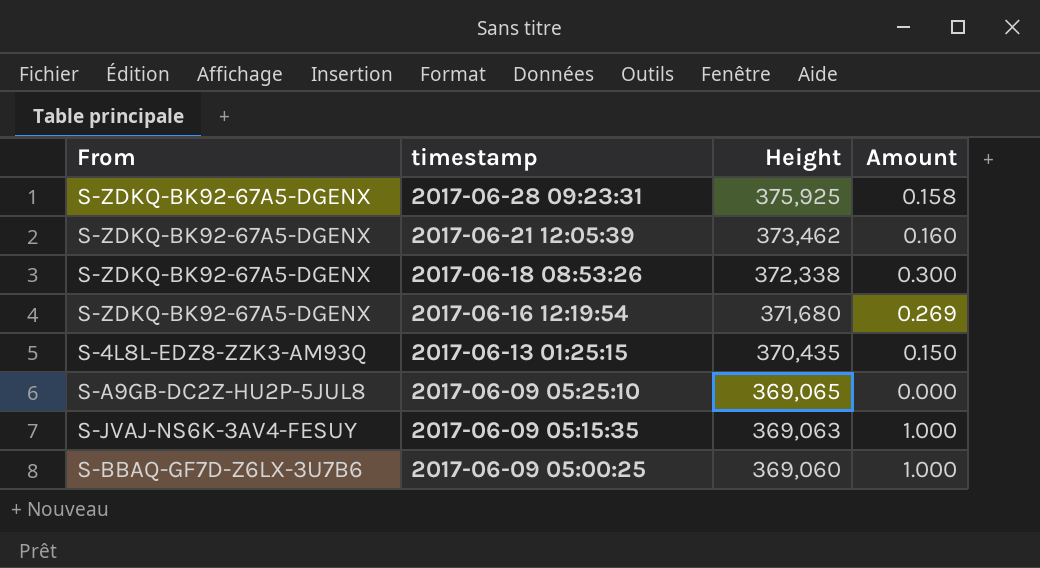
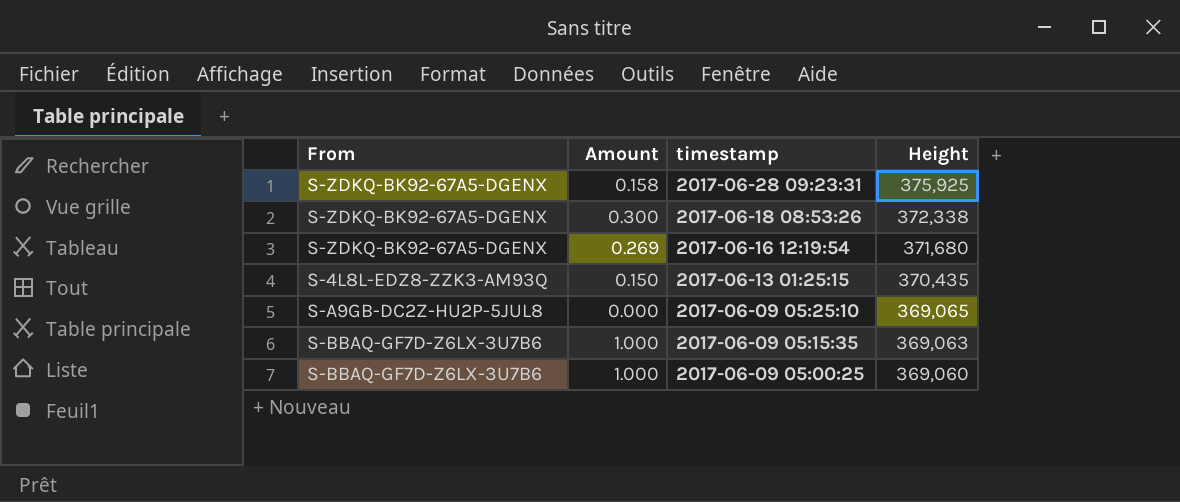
column Amount | position: 4 -> 2
row 2017-06-21 12:05:39: S-ZDKQ-BK92-67A5-DGENX | 373,462 | 0.160 -> none
2017-06-09 05:15:35 | From: S-JVAJ-NS6K-3AV4-FESUY -> S-BBAQ-GF7D-Z6LX-3U7B6

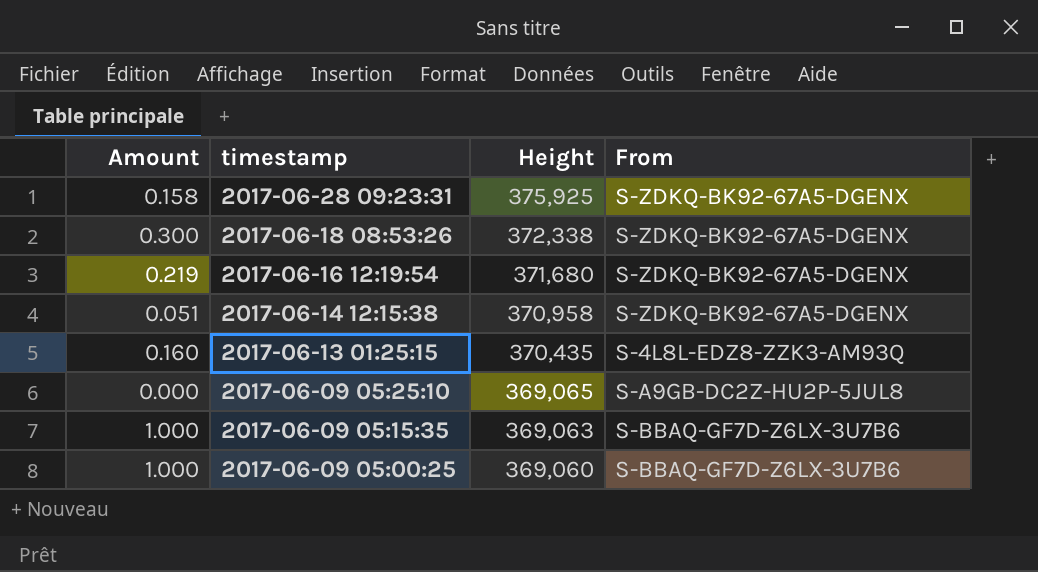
column From | position: 1 -> 4
2017-06-16 12:19:54 | Amount: 0.269 -> 0.219
row 2017-06-14 12:15:38: none -> 0.051 | 370,958 | S-ZDKQ-BK92-67A5-DGENX
2017-06-13 01:25:15 | Amount: 0.150 -> 0.160

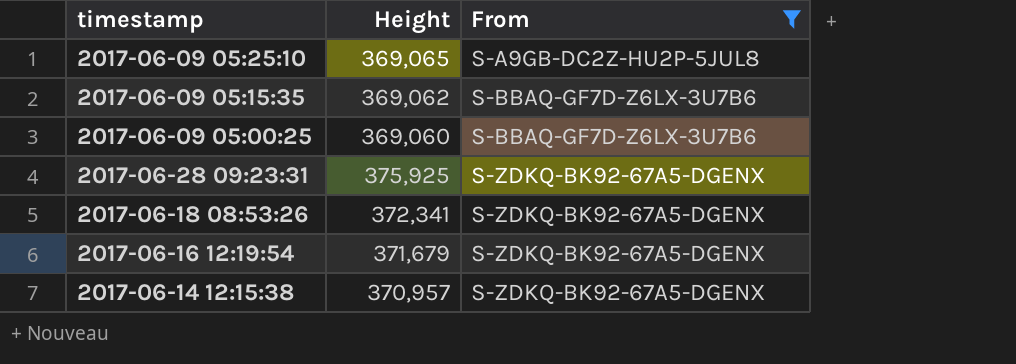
filter: none -> From != S-4L8L-EDZ8-ZZK3-AM93Q
row order: timestamp descending -> From ascending
column Amount | position: 1 -> none
2017-06-09 05:15:35 | Height: 369,063 -> 369,062
2017-06-18 08:53:26 | Height: 372,338 -> 372,341
2017-06-16 12:19:54 | Height: 371,680 -> 371,679
2017-06-14 12:15:38 | Height: 370,958 -> 370,957

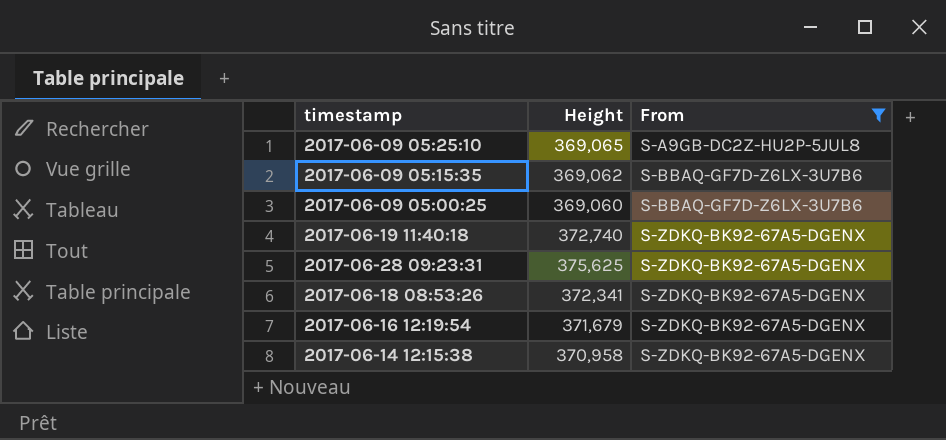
row 2017-06-19 11:40:18: none -> 372,740 | S-ZDKQ-BK92-67A5-DGENX
2017-06-28 09:23:31 | Height: 375,925 -> 375,625
2017-06-14 12:15:38 | Height: 370,957 -> 370,958

